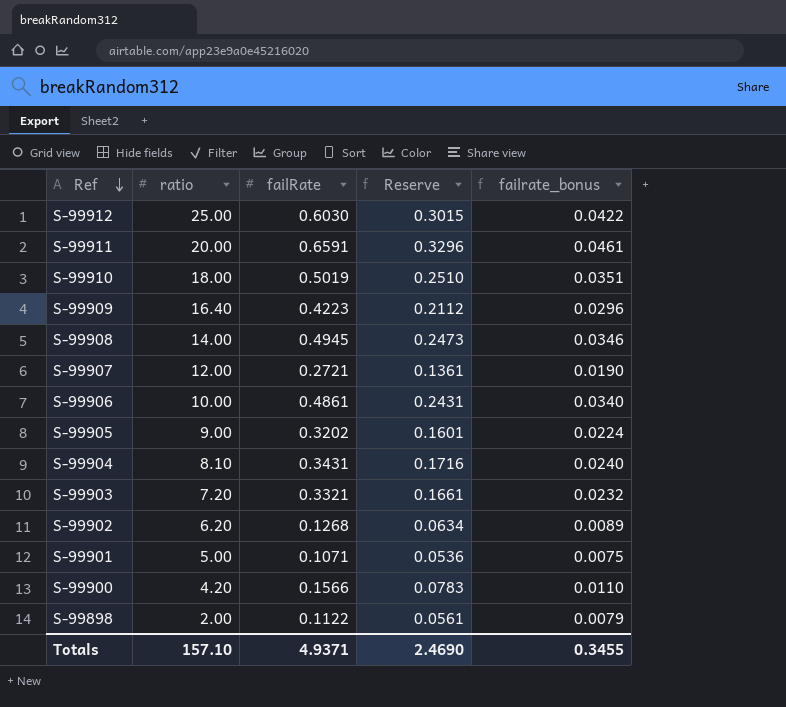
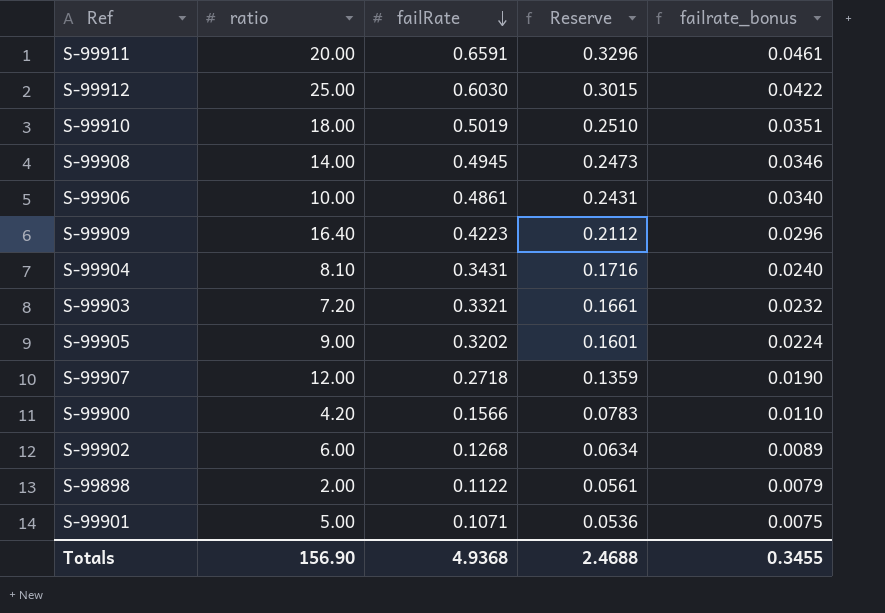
row order: Ref descending -> failRate descending
S-99907 | failRate: 0.2721 -> 0.2718
S-99907 | Reserve: 0.1361 -> 0.1359
S-99902 | ratio: 6.20 -> 6.00
Totals | ratio: 157.10 -> 156.90
Totals | failRate: 4.9371 -> 4.9368
Totals | Reserve: 2.4690 -> 2.4688

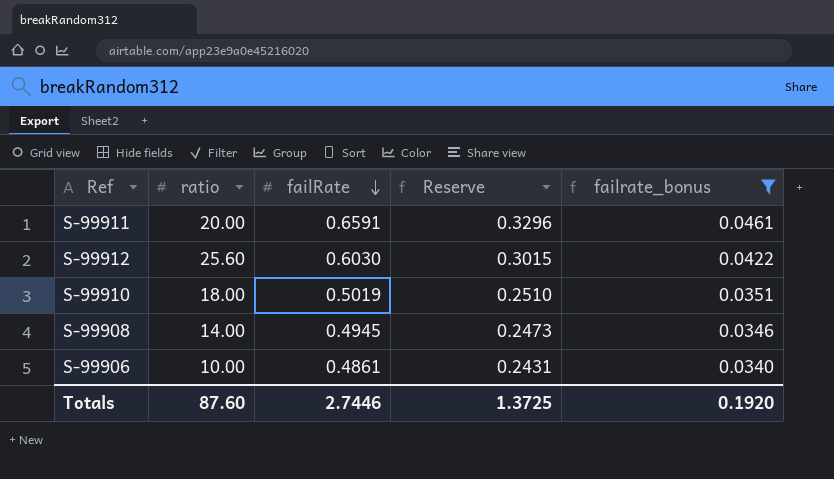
filter: none -> failrate_bonus >= 0.0340
S-99912 | ratio: 25.00 -> 25.60
Totals | ratio: 156.90 -> 87.60
Totals | failRate: 4.9368 -> 2.7446
Totals | Reserve: 2.4688 -> 1.3725
Totals | failrate_bonus: 0.3455 -> 0.1920

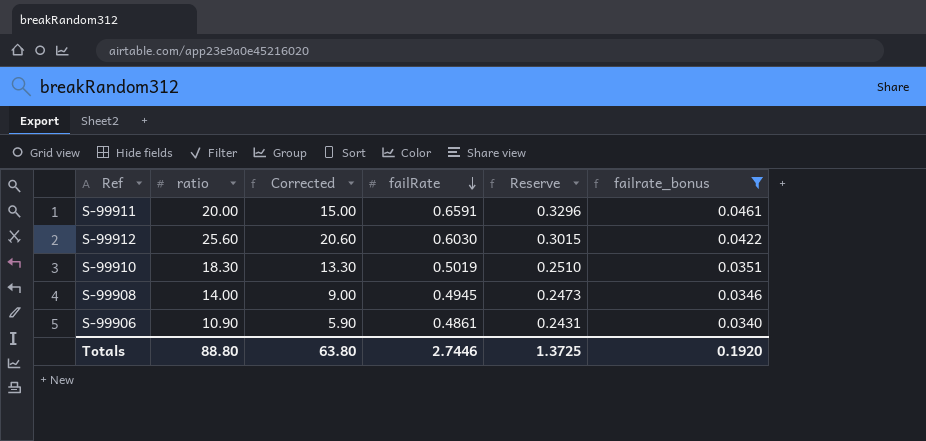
column Corrected | formula: none -> [ratio] - 5
S-99910 | ratio: 18.00 -> 18.30
S-99906 | ratio: 10.00 -> 10.90
Totals | ratio: 87.60 -> 88.80

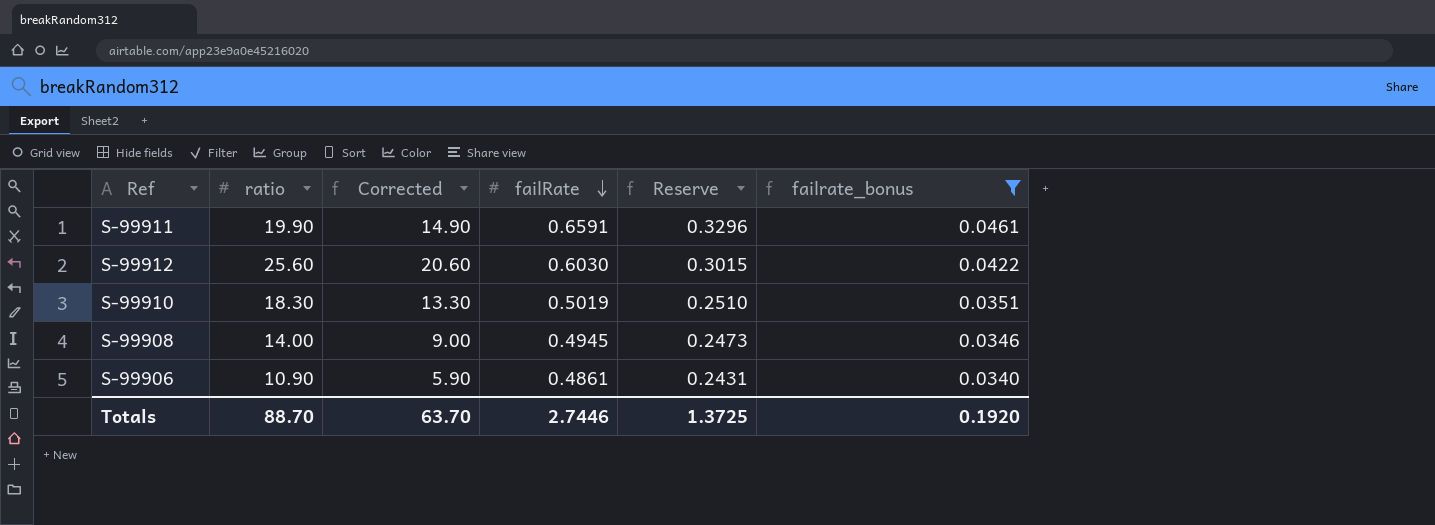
S-99911 | ratio: 20.00 -> 19.90
S-99911 | Corrected: 15.00 -> 14.90
Totals | ratio: 88.80 -> 88.70
Totals | Corrected: 63.80 -> 63.70

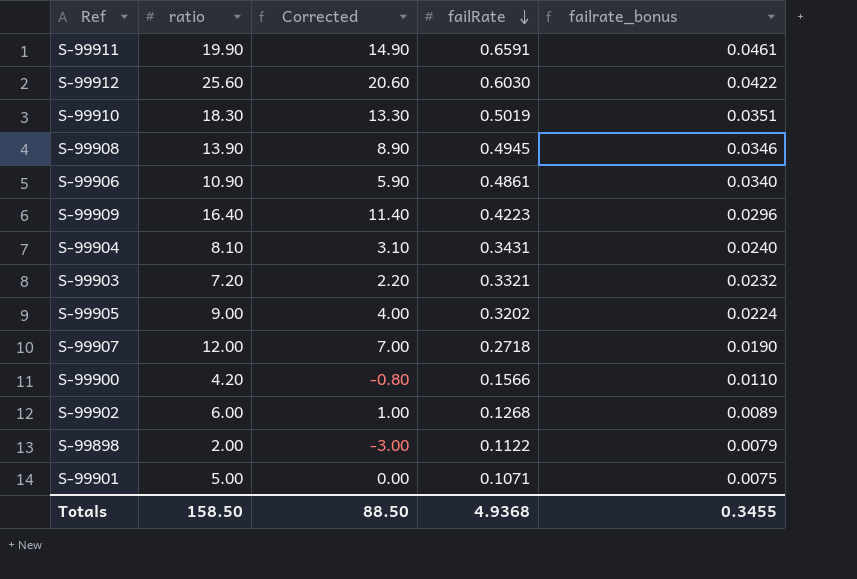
filter: failrate_bonus >= 0.0340 -> none
column Reserve | formula: [failRate] * 0.5 -> none
S-99908 | ratio: 14.00 -> 13.90
S-99908 | Corrected: 9.00 -> 8.90
Totals | ratio: 88.70 -> 158.50
Totals | Corrected: 63.70 -> 88.50
Totals | failRate: 2.7446 -> 4.9368
Totals | failrate_bonus: 0.1920 -> 0.3455

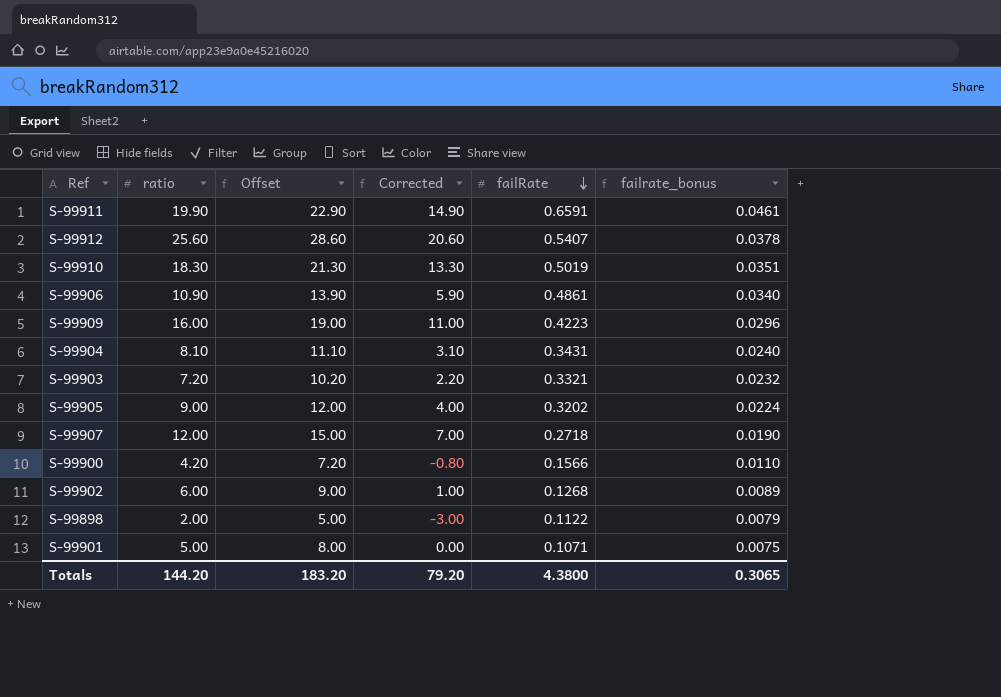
column Offset | formula: none -> [ratio] + 3
row S-99908: 13.90 | 8.90 | 0.4945 | 0.0346 -> none
S-99912 | failRate: 0.6030 -> 0.5407
S-99912 | failrate_bonus: 0.0422 -> 0.0378
S-99909 | ratio: 16.40 -> 16.00
S-99909 | Corrected: 11.40 -> 11.00
Totals | ratio: 158.50 -> 144.20
Totals | Corrected: 88.50 -> 79.20
Totals | failRate: 4.9368 -> 4.3800
Totals | failrate_bonus: 0.3455 -> 0.3065

